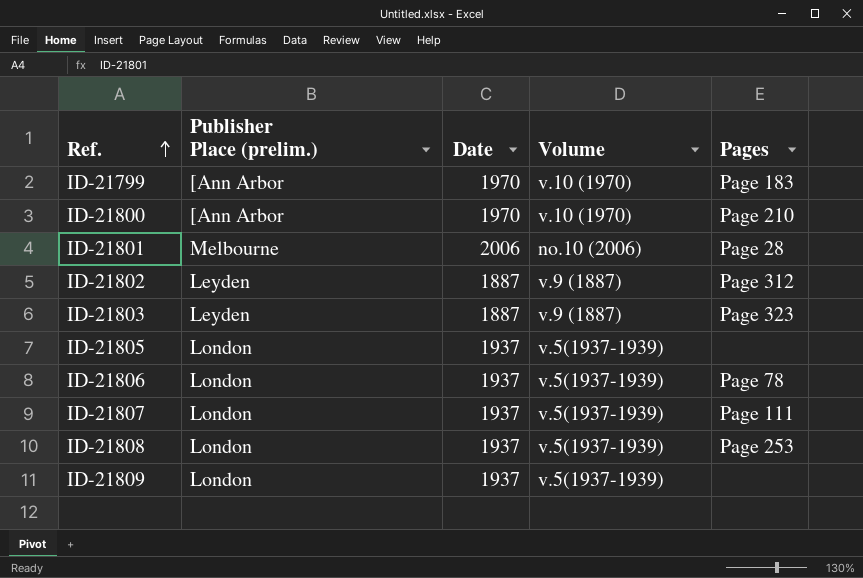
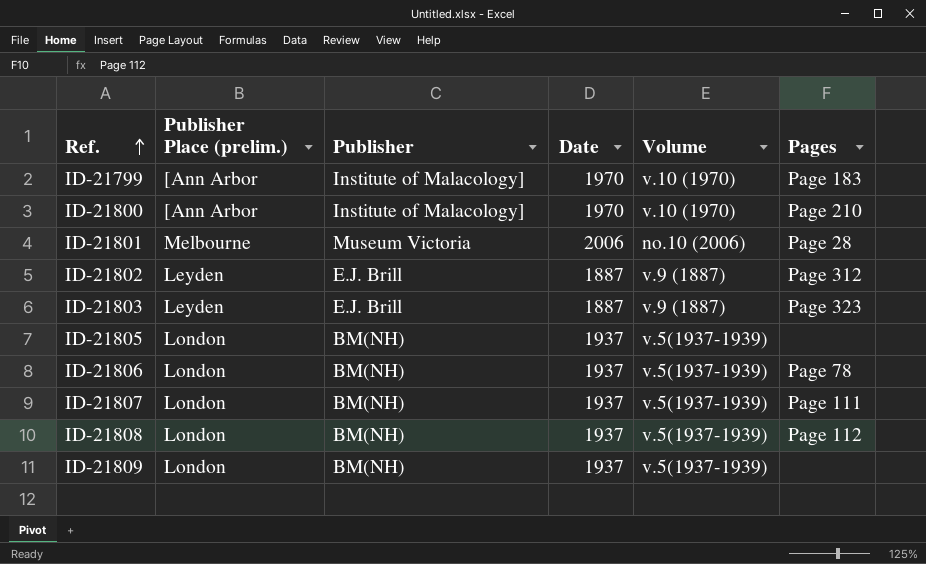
column Publisher | position: none -> 3
ID-21808 | Pages: Page 253 -> Page 112

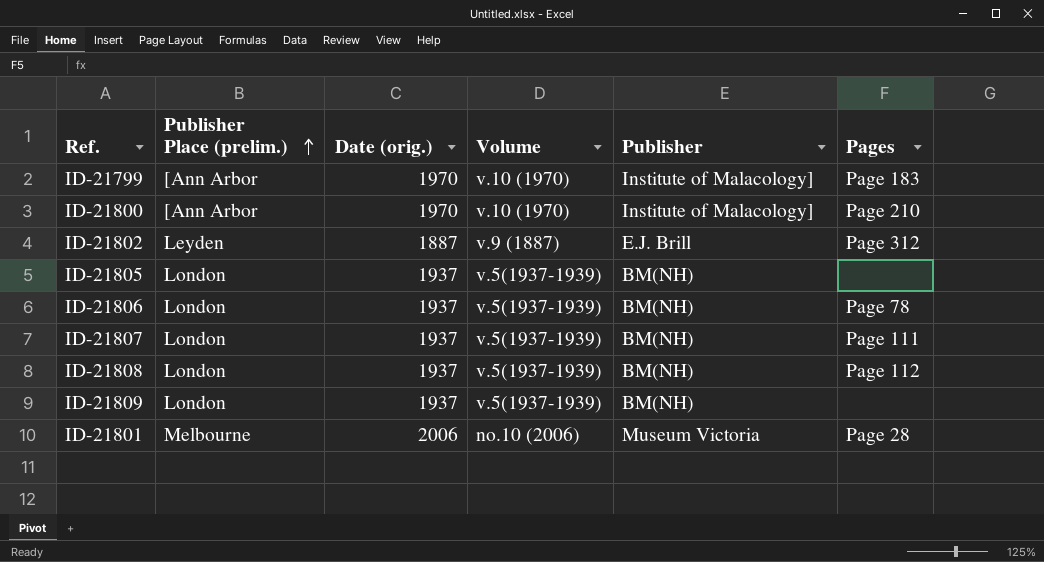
row order: Ref. ascending -> Publisher Place (prelim.) ascending
column name: Date -> Date (orig.)
column Publisher | position: 3 -> 5
row ID-21803: Leyden | E.J. Brill | 1887 | v.9 (1887) | Page 323 -> none

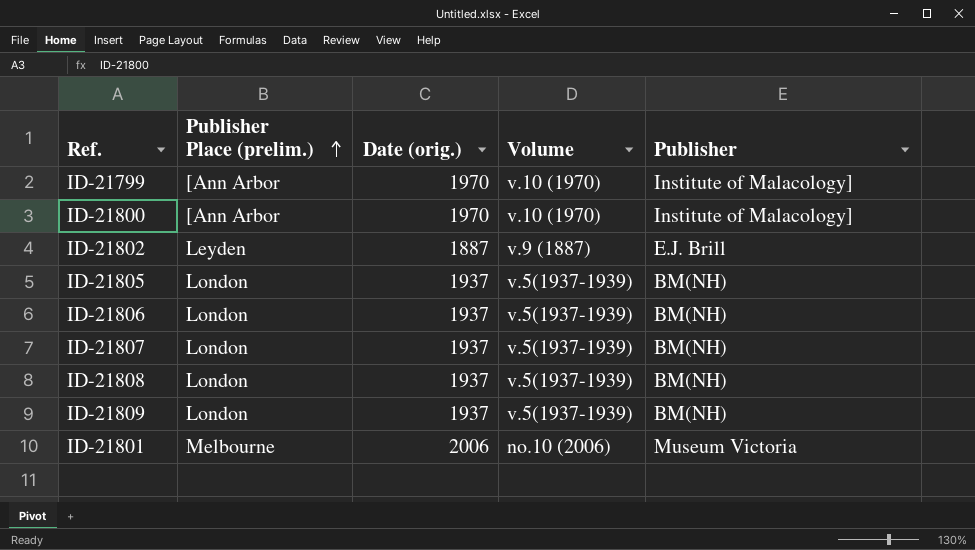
column Pages | position: 6 -> none

